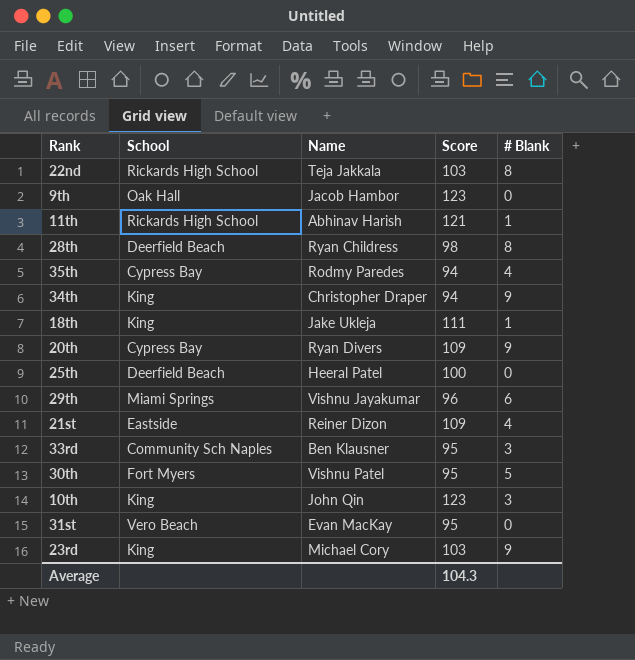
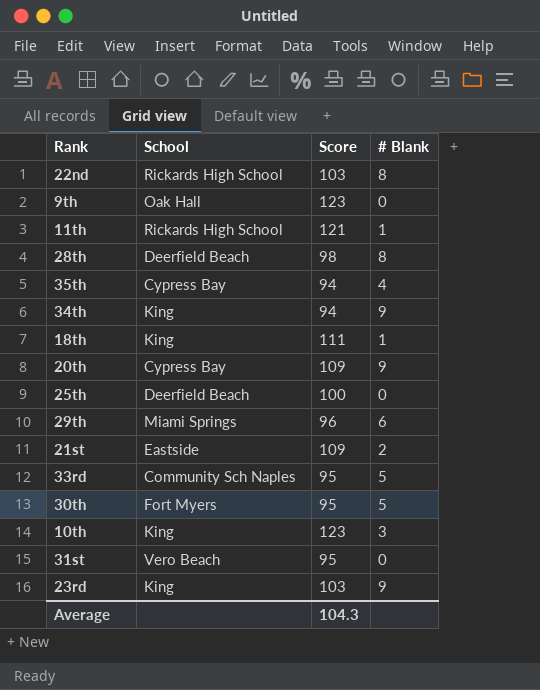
column Name | position: 3 -> none
21st | # Blank: 4 -> 2
33rd | # Blank: 3 -> 5

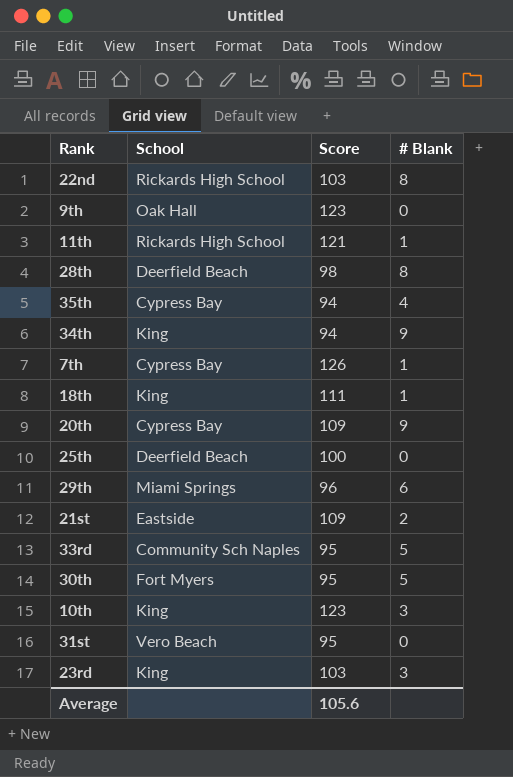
row 7th: none -> Cypress Bay | 126 | 1
23rd | # Blank: 9 -> 3
Average | Score: 104.3 -> 105.6

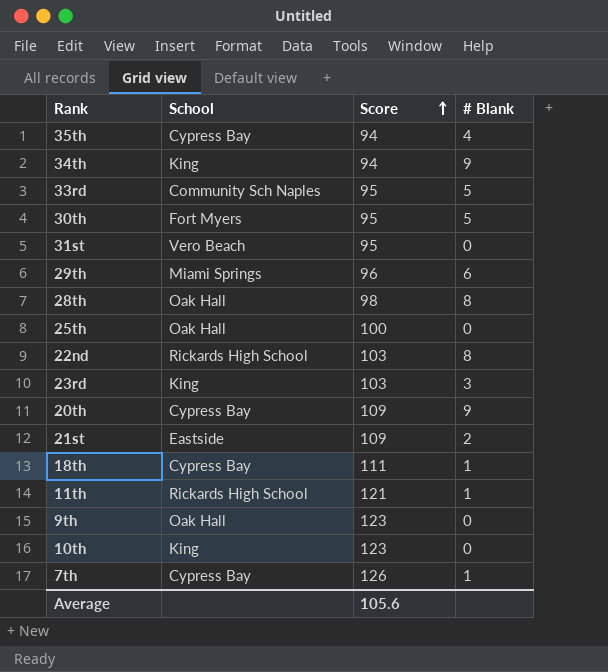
row order: none -> Score ascending
28th | School: Deerfield Beach -> Oak Hall
25th | School: Deerfield Beach -> Oak Hall
18th | School: King -> Cypress Bay
10th | # Blank: 3 -> 0

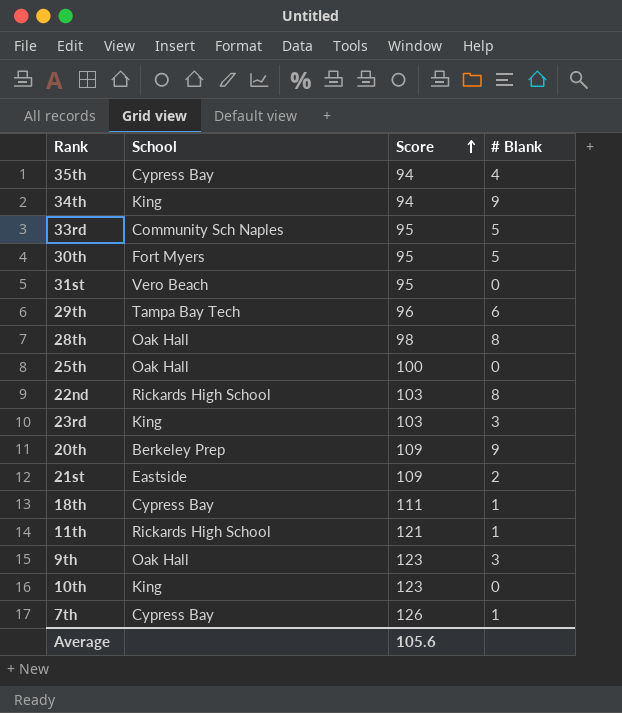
29th | School: Miami Springs -> Tampa Bay Tech
20th | School: Cypress Bay -> Berkeley Prep
9th | # Blank: 0 -> 3

